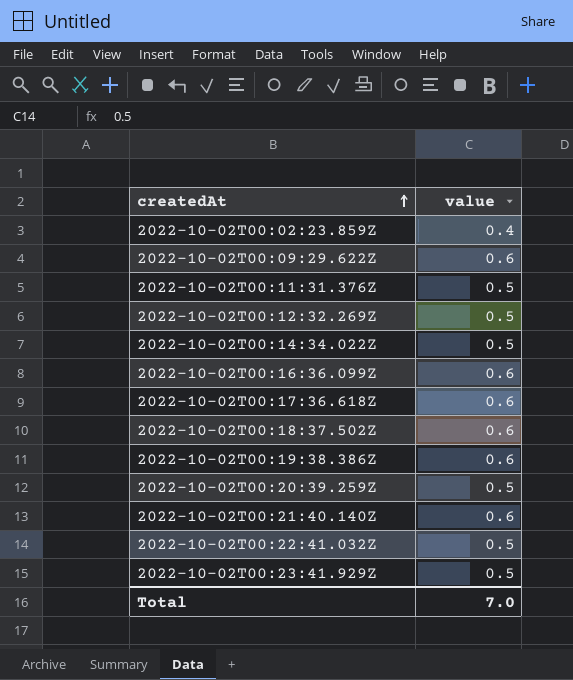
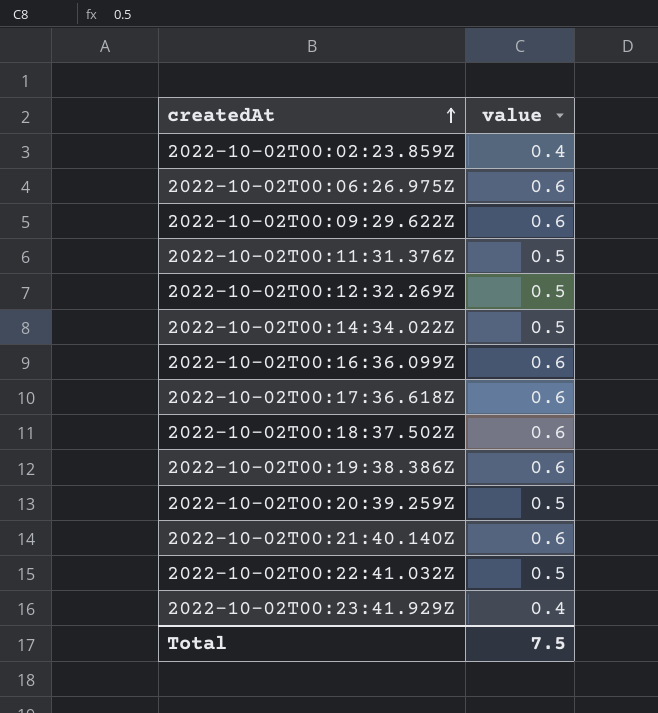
row 2022-10-02T00:06:26.975Z: none -> 0.6
2022-10-02T00:23:41.929Z | value: 0.5 -> 0.4
Total | value: 7.0 -> 7.5

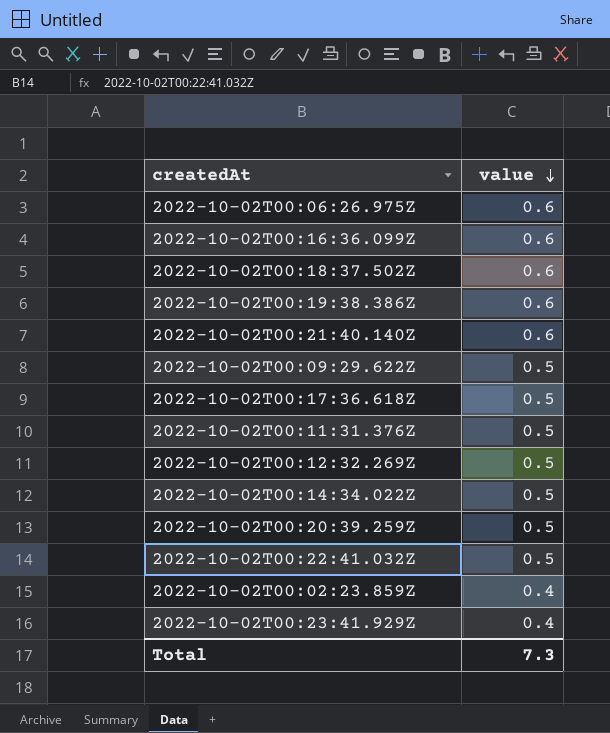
row order: createdAt ascending -> value descending
2022-10-02T00:09:29.622Z | value: 0.6 -> 0.5
2022-10-02T00:17:36.618Z | value: 0.6 -> 0.5
Total | value: 7.5 -> 7.3

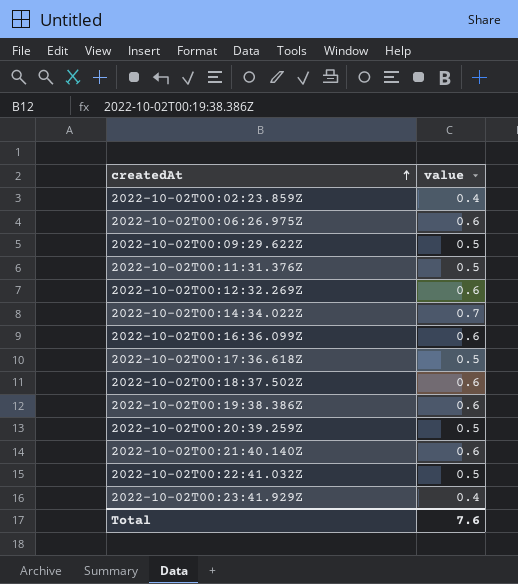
row order: value descending -> createdAt ascending
2022-10-02T00:12:32.269Z | value: 0.5 -> 0.6
2022-10-02T00:14:34.022Z | value: 0.5 -> 0.7
Total | value: 7.3 -> 7.6

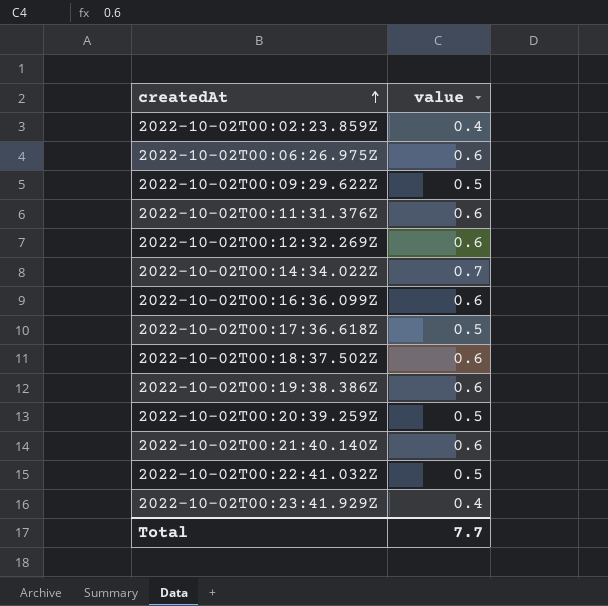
2022-10-02T00:11:31.376Z | value: 0.5 -> 0.6
Total | value: 7.6 -> 7.7

